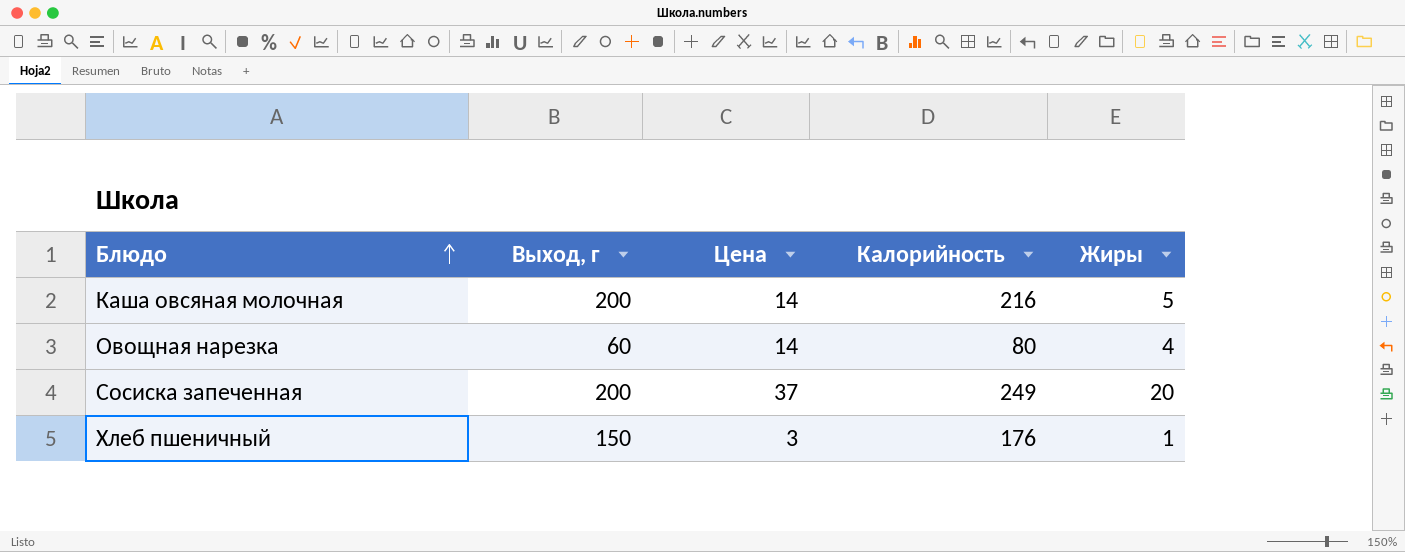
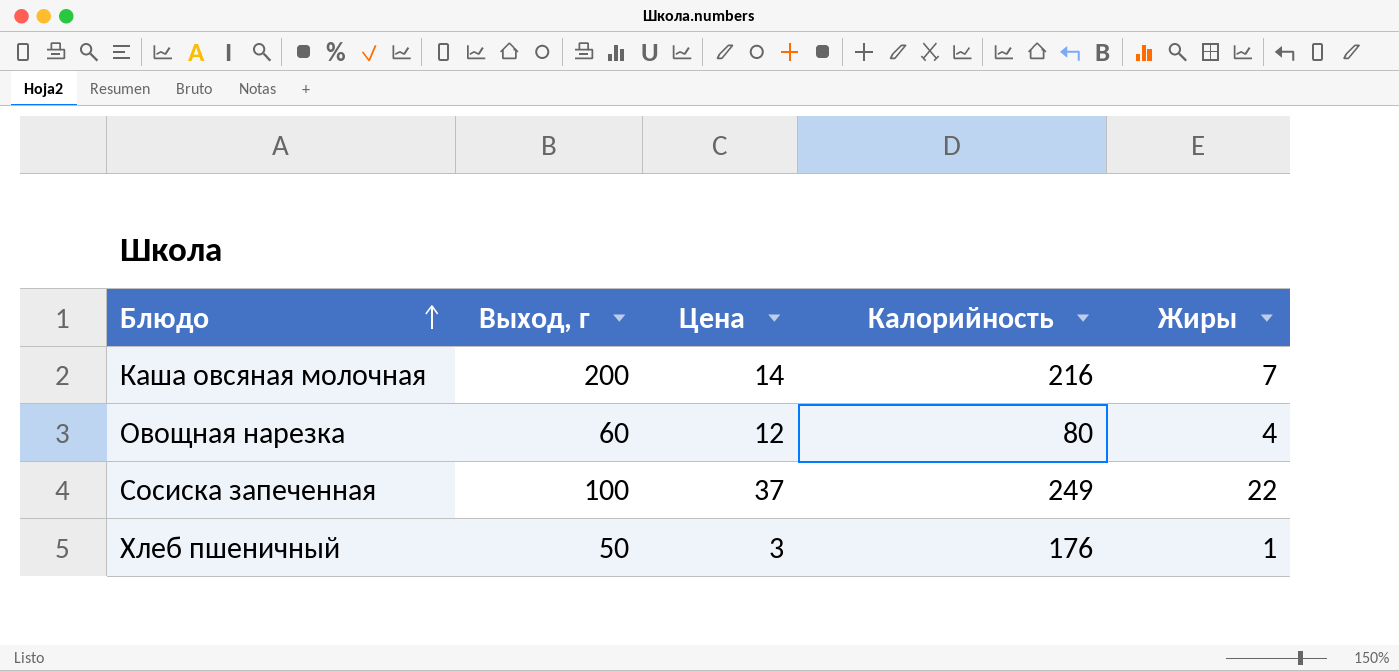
Каша овсяная молочная | Жиры: 5 -> 7
Овощная нарезка | Цена: 14 -> 12
Сосиска запеченная | Выход, г: 200 -> 100
Сосиска запеченная | Жиры: 20 -> 22
Хлеб пшеничный | Выход, г: 150 -> 50

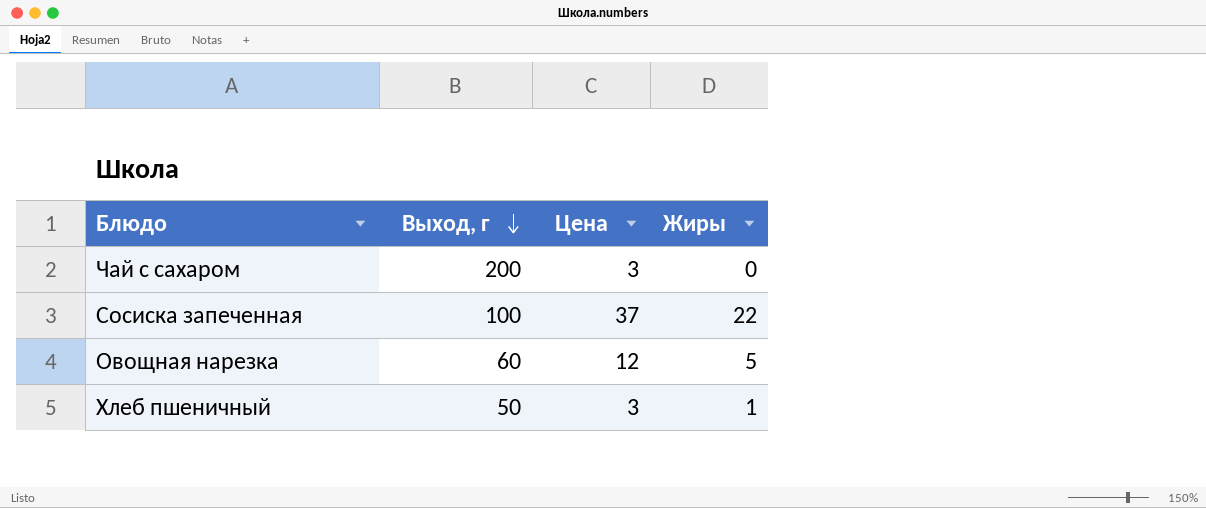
row order: Блюдо ascending -> Выход, г descending
column Калорийность | position: 4 -> none
row Каша овсяная молочная: 200 | 14 | 216 | 7 -> none
row Чай с сахаром: none -> 200 | 3 | 0
Овощная нарезка | Жиры: 4 -> 5

